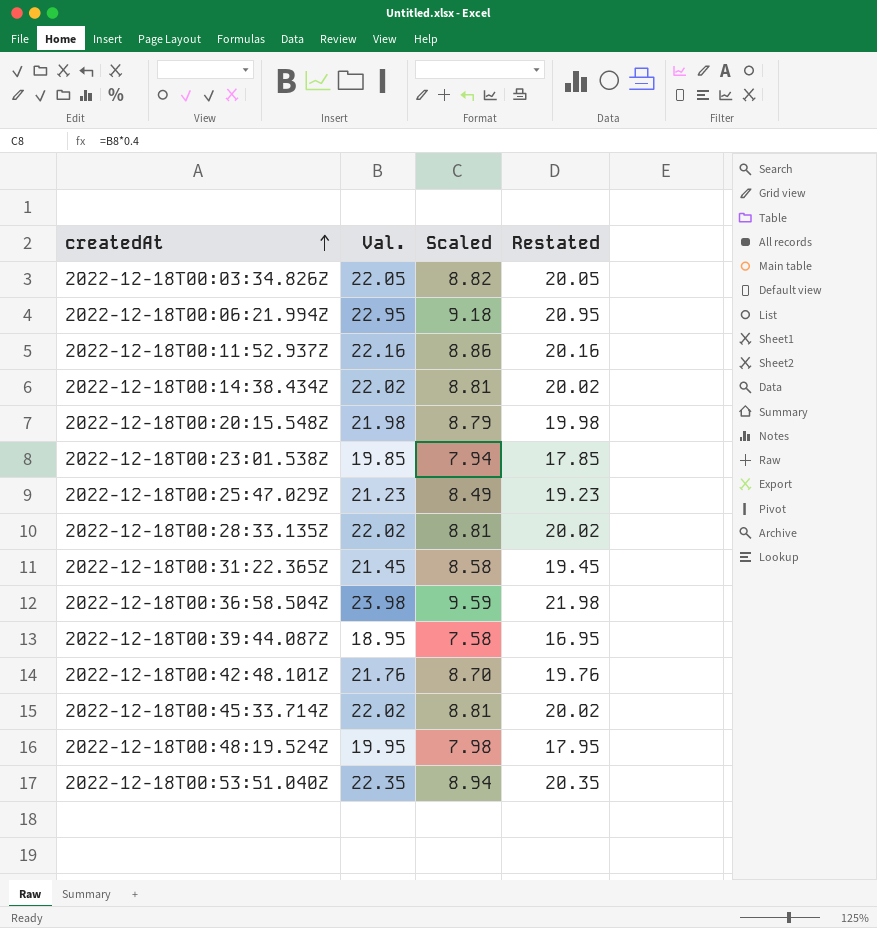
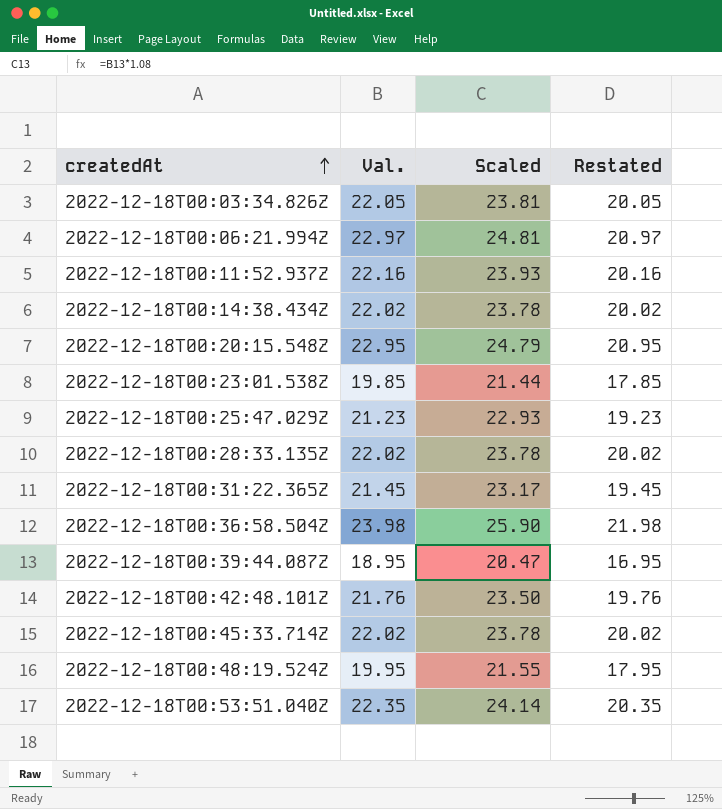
column Scaled | formula: [Val.] * 0.4 -> [Val.] * 1.08
2022-12-18T00:06:21.994Z | Val.: 22.95 -> 22.97
2022-12-18T00:06:21.994Z | Restated: 20.95 -> 20.97
2022-12-18T00:20:15.548Z | Val.: 21.98 -> 22.95
2022-12-18T00:20:15.548Z | Restated: 19.98 -> 20.95

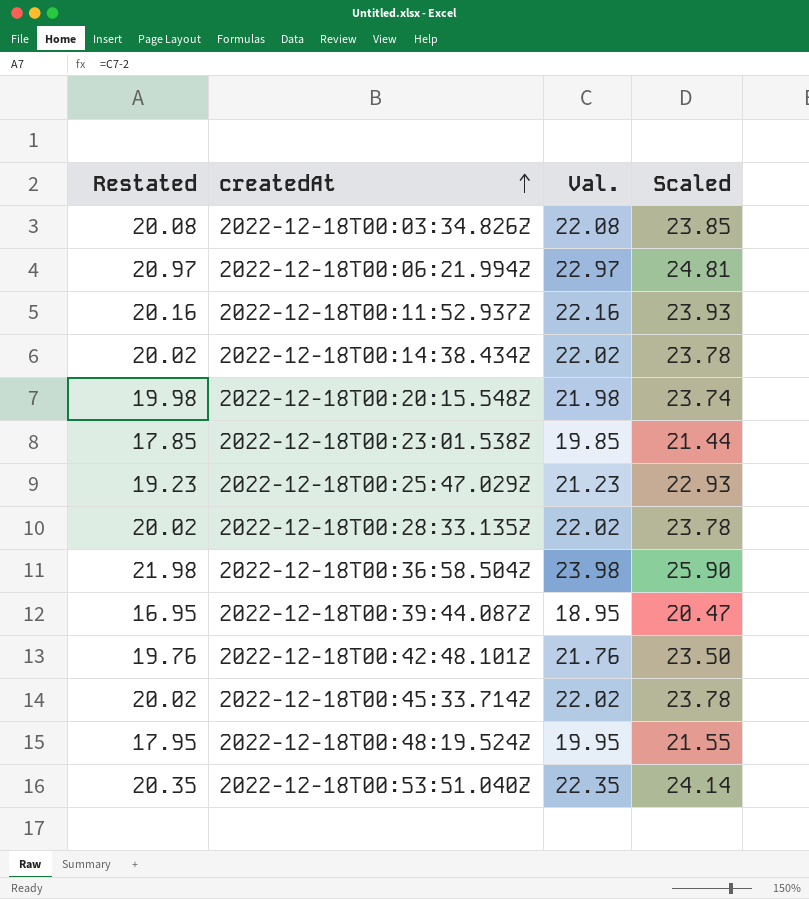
column Restated | position: 4 -> 1
row 2022-12-18T00:31:22.365Z: 21.45 | 23.17 | 19.45 -> none
2022-12-18T00:03:34.826Z | Restated: 20.05 -> 20.08
2022-12-18T00:03:34.826Z | Val.: 22.05 -> 22.08
2022-12-18T00:03:34.826Z | Scaled: 23.81 -> 23.85
2022-12-18T00:20:15.548Z | Restated: 20.95 -> 19.98
2022-12-18T00:20:15.548Z | Val.: 22.95 -> 21.98
2022-12-18T00:20:15.548Z | Scaled: 24.79 -> 23.74

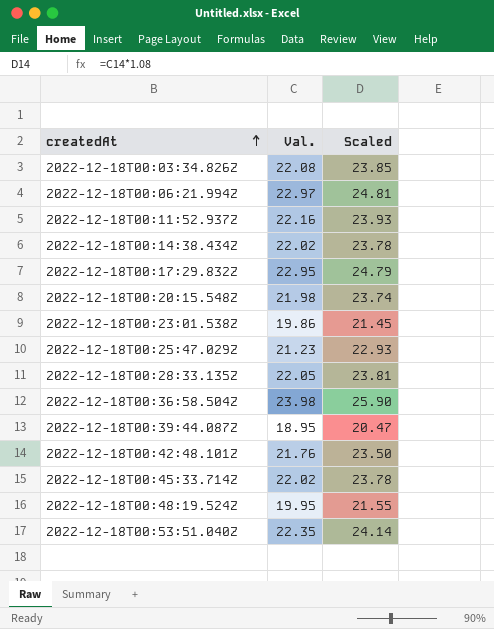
column Restated | formula: [Val.] - 2 -> none
row 2022-12-18T00:17:29.832Z: none -> 22.95 | 24.79
2022-12-18T00:23:01.538Z | Val.: 19.85 -> 19.86
2022-12-18T00:23:01.538Z | Scaled: 21.44 -> 21.45
2022-12-18T00:28:33.135Z | Val.: 22.02 -> 22.05
2022-12-18T00:28:33.135Z | Scaled: 23.78 -> 23.81

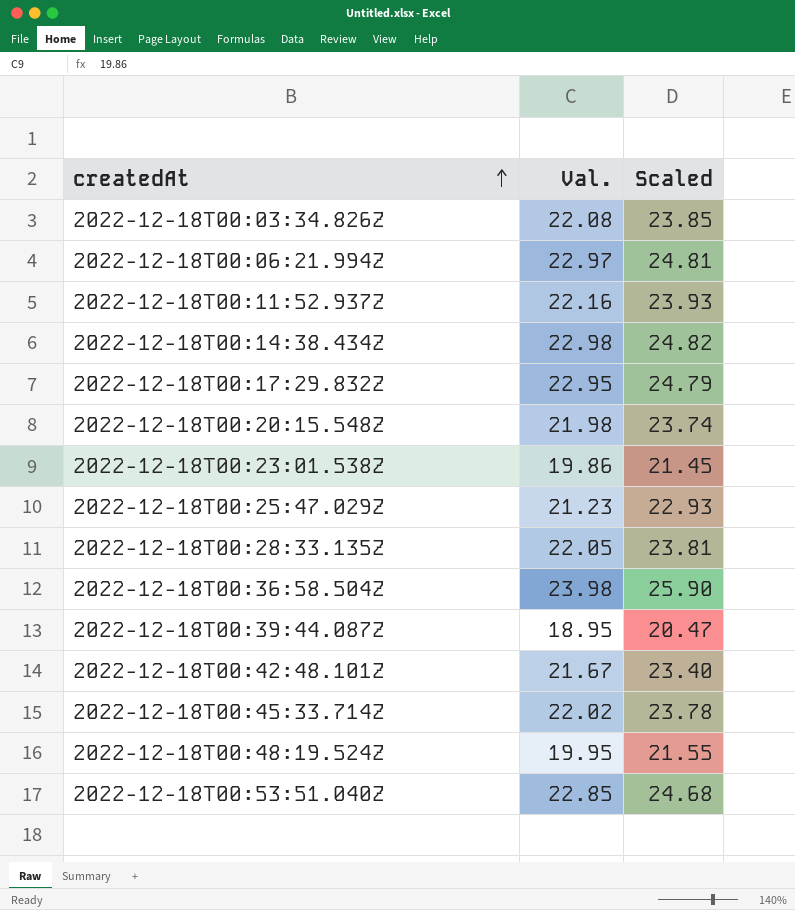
2022-12-18T00:14:38.434Z | Val.: 22.02 -> 22.98
2022-12-18T00:14:38.434Z | Scaled: 23.78 -> 24.82
2022-12-18T00:42:48.101Z | Val.: 21.76 -> 21.67
2022-12-18T00:42:48.101Z | Scaled: 23.50 -> 23.40
2022-12-18T00:53:51.040Z | Val.: 22.35 -> 22.85
2022-12-18T00:53:51.040Z | Scaled: 24.14 -> 24.68

